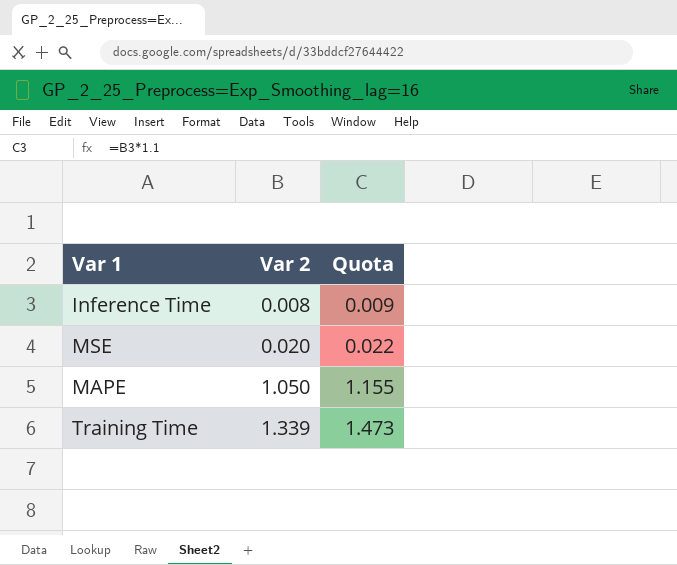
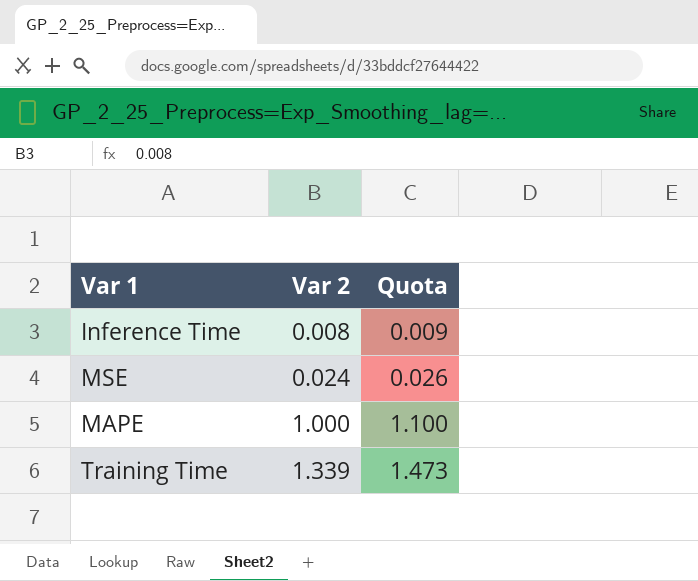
MSE | Var 2: 0.020 -> 0.024
MSE | Quota: 0.022 -> 0.026
MAPE | Var 2: 1.050 -> 1.000
MAPE | Quota: 1.155 -> 1.100

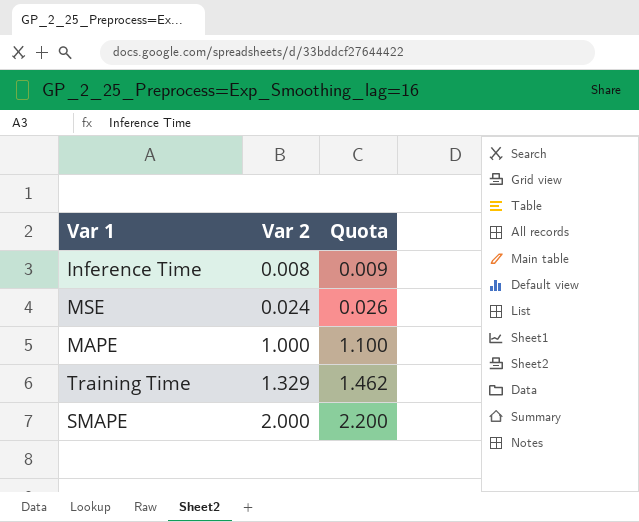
Training Time | Var 2: 1.339 -> 1.329
Training Time | Quota: 1.473 -> 1.462
row SMAPE: none -> 2.000 | 2.200

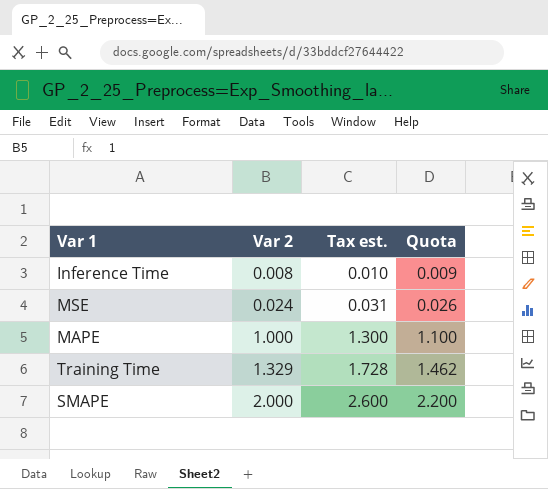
column Tax est. | formula: none -> [Var 2] * 1.3

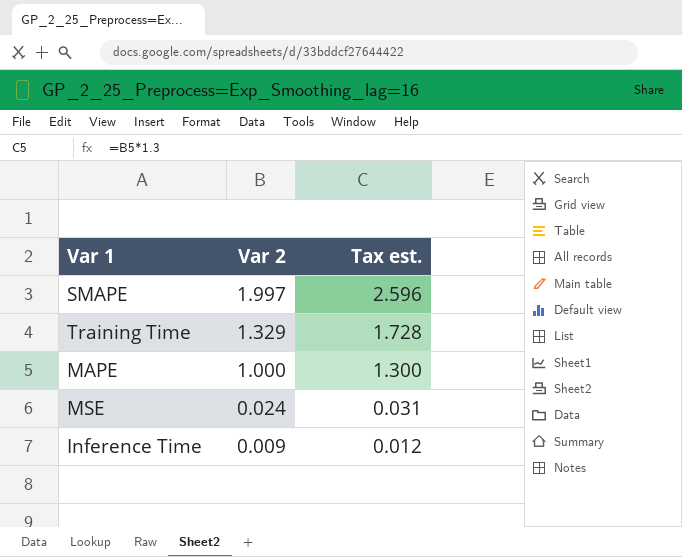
row order: Var 2 ascending -> Var 2 descending
column Quota | formula: [Var 2] * 1.1 -> none
SMAPE | Var 2: 2.000 -> 1.997
SMAPE | Tax est.: 2.600 -> 2.596
Inference Time | Var 2: 0.008 -> 0.009
Inference Time | Tax est.: 0.010 -> 0.012

